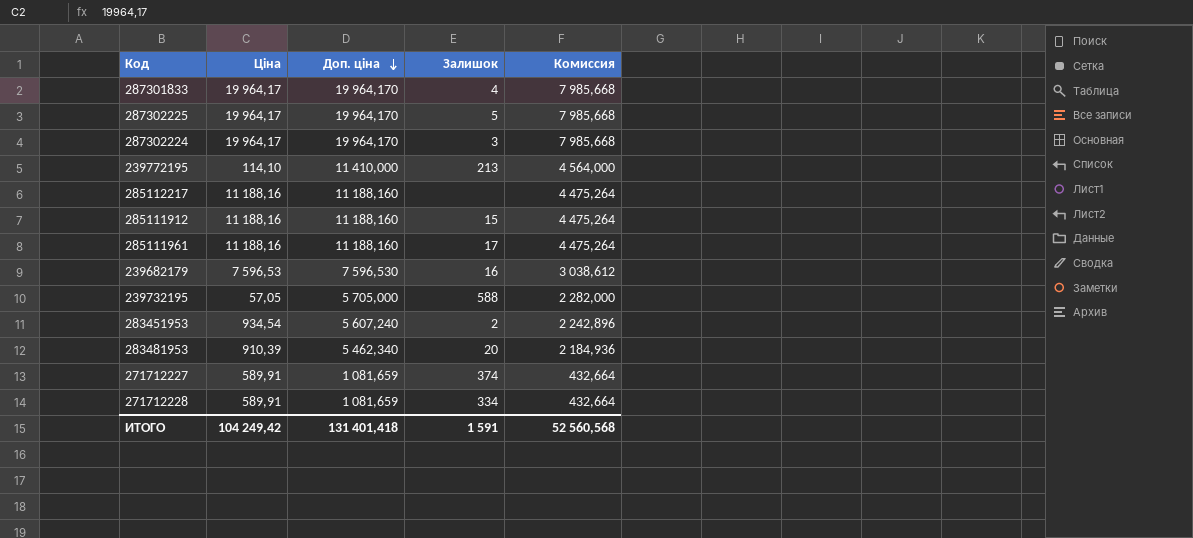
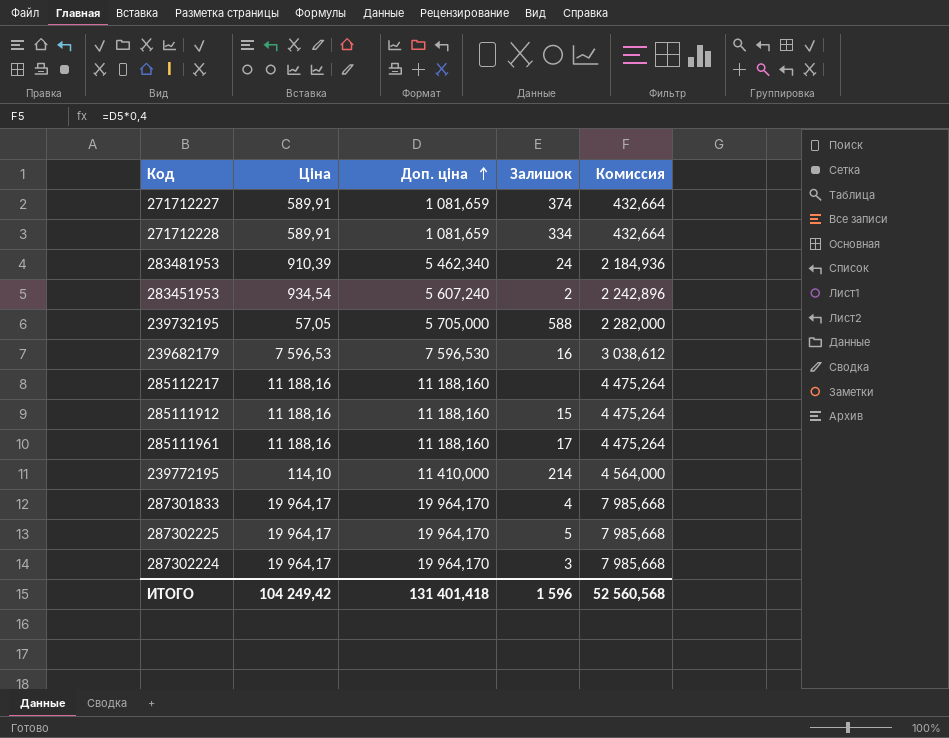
row order: Доп. ціна descending -> Доп. ціна ascending
283481953 | Залишок: 20 -> 24
239772195 | Залишок: 213 -> 214
ИТОГО | Залишок: 1 591 -> 1 596

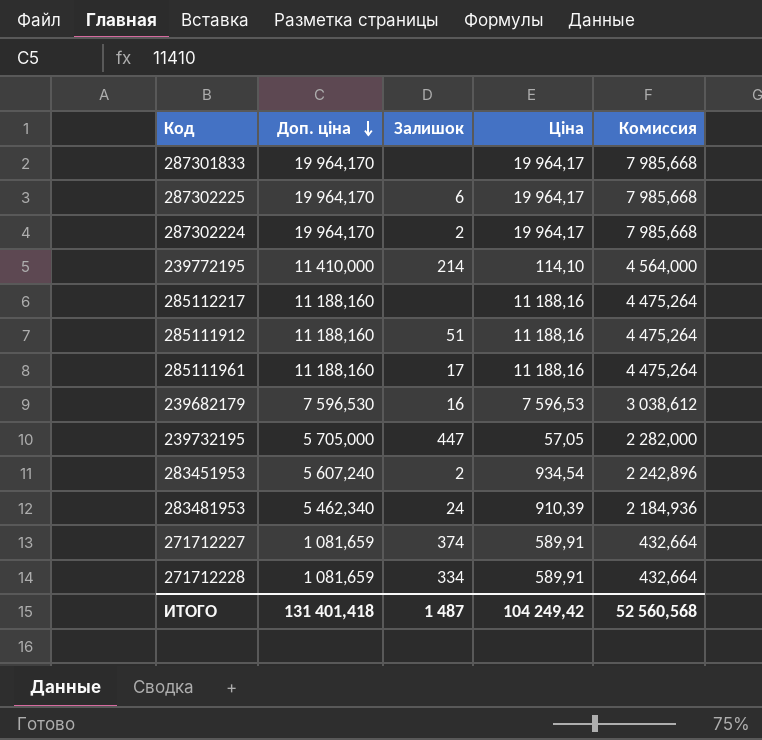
row order: Доп. ціна ascending -> Доп. ціна descending
column Ціна | position: 2 -> 4
287301833 | Залишок: 4 -> none
287302225 | Залишок: 5 -> 6
287302224 | Залишок: 3 -> 2
285111912 | Залишок: 15 -> 51
239732195 | Залишок: 588 -> 447
ИТОГО | Залишок: 1 596 -> 1 487

